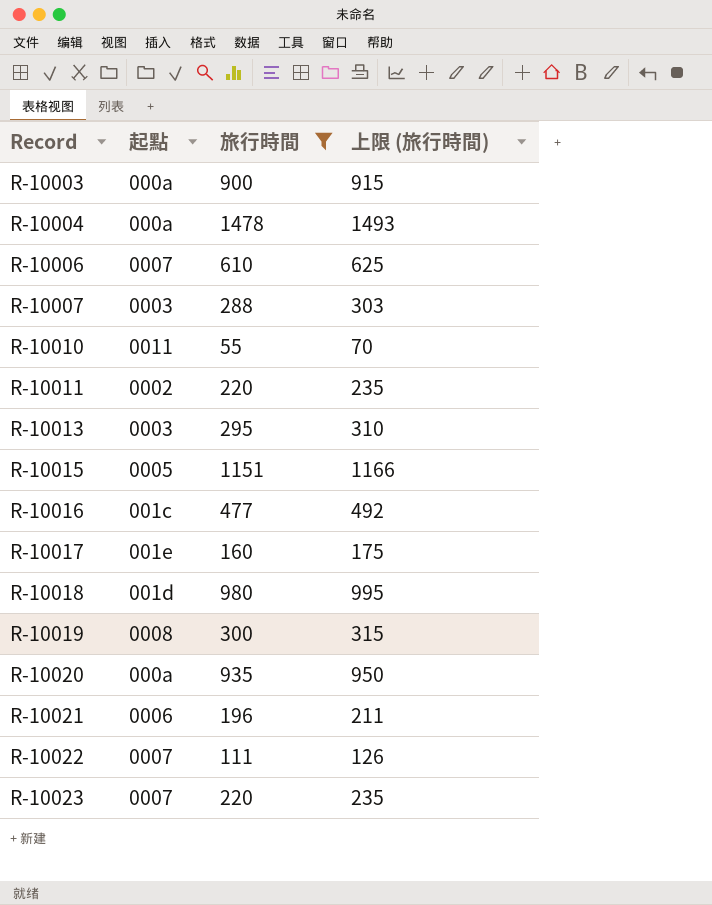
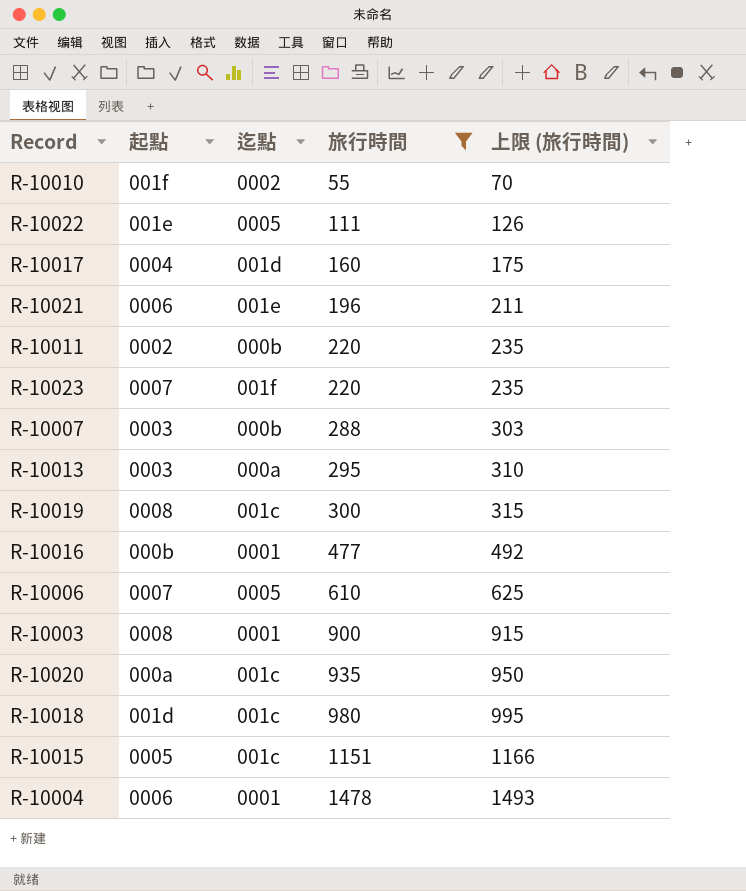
row order: Record ascending -> 旅行時間 ascending
column 迄點 | position: none -> 3
R-10010 | 起點: 0011 -> 001f
R-10022 | 起點: 0007 -> 001e
R-10017 | 起點: 001e -> 0004
R-10016 | 起點: 001c -> 000b
R-10003 | 起點: 000a -> 0008
R-10004 | 起點: 000a -> 0006

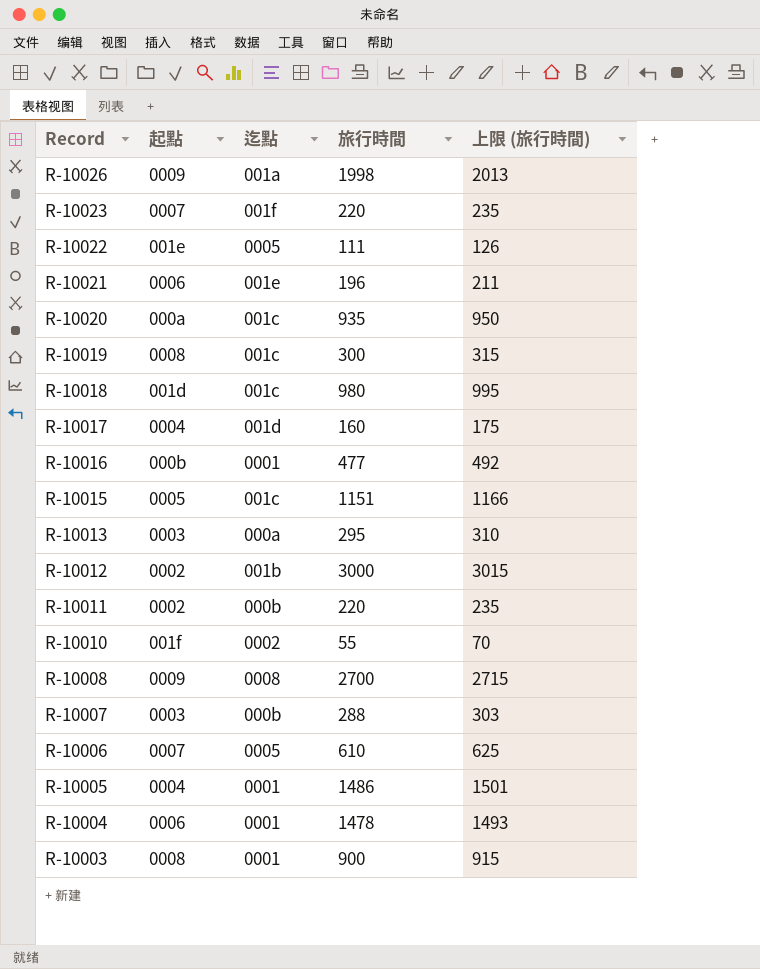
filter: 旅行時間 <= 1478 -> none
row order: 旅行時間 ascending -> Record descending

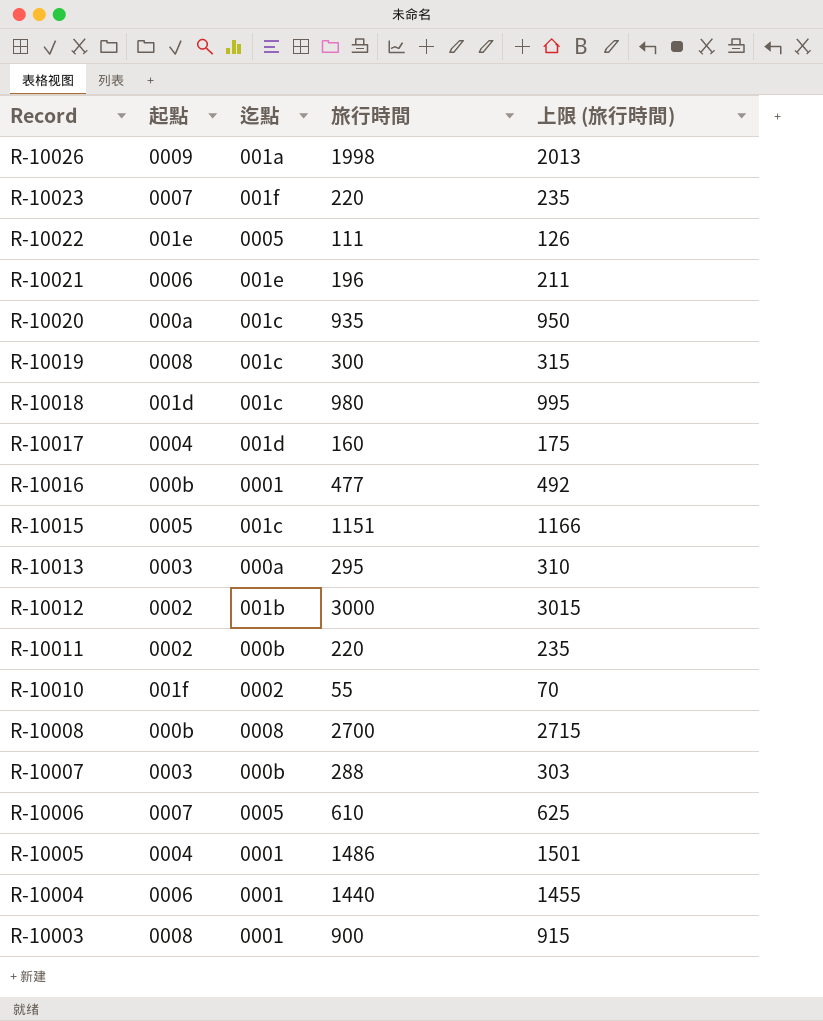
R-10008 | 起點: 0009 -> 000b
R-10004 | 旅行時間: 1478 -> 1440
R-10004 | 上限 (旅行時間): 1493 -> 1455

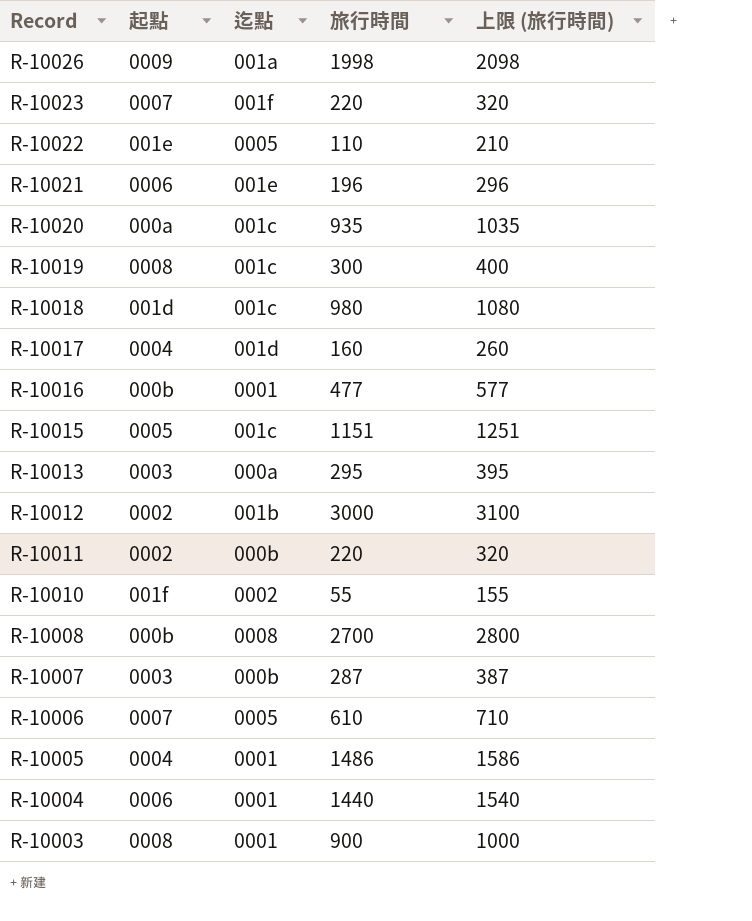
column 上限 (旅行時間) | formula: [旅行時間] + 15 -> [旅行時間] + 100
R-10022 | 旅行時間: 111 -> 110
R-10007 | 旅行時間: 288 -> 287

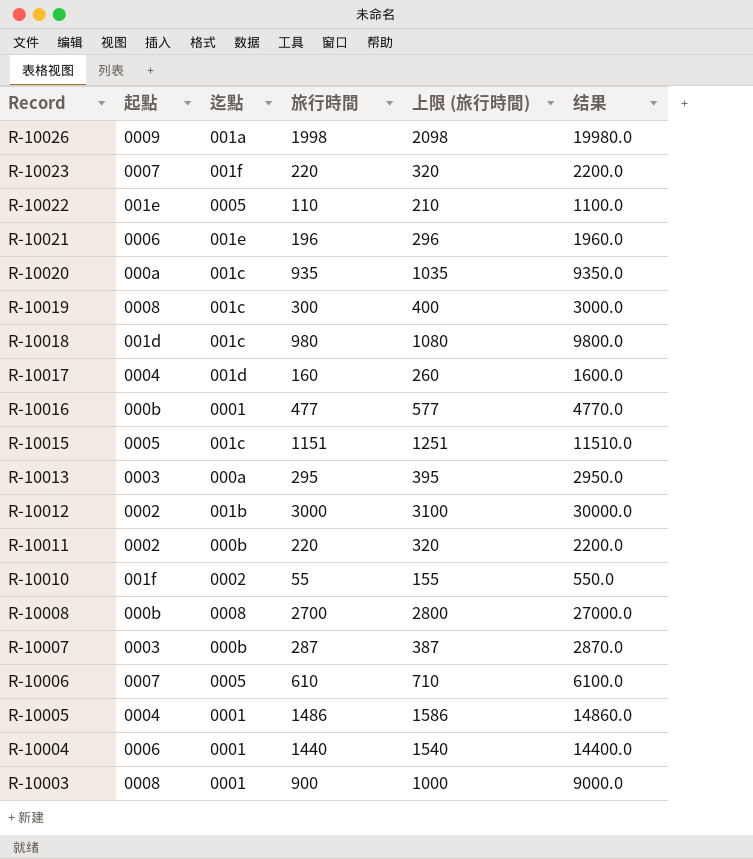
column 结果 | formula: none -> [旅行時間] * 10

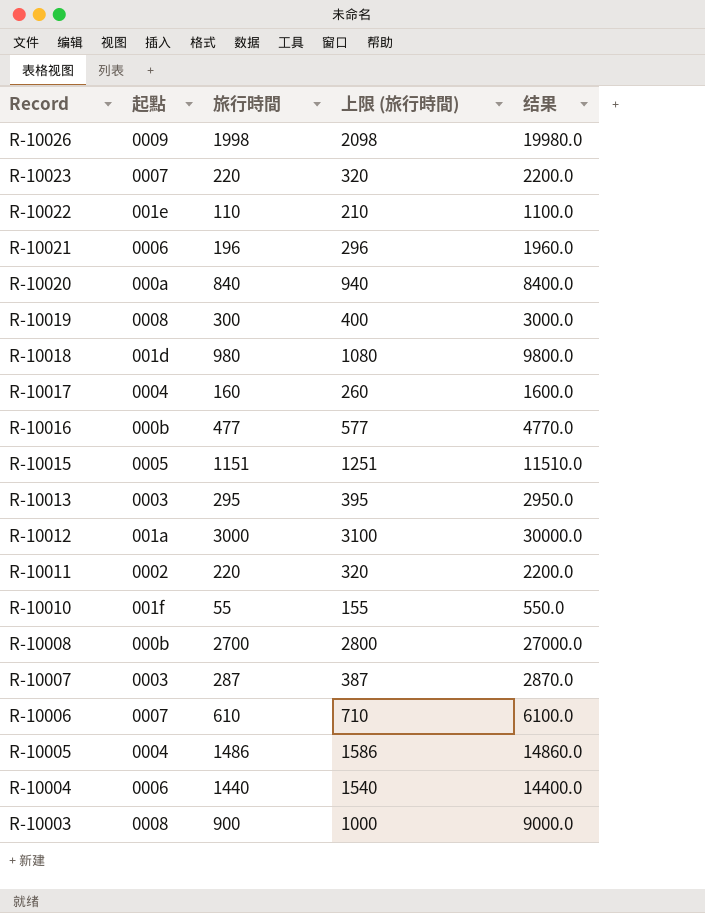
column 迄點 | position: 3 -> none
R-10020 | 旅行時間: 935 -> 840
R-10020 | 上限 (旅行時間): 1035 -> 940
R-10020 | 结果: 9350.0 -> 8400.0
R-10012 | 起點: 0002 -> 001a

